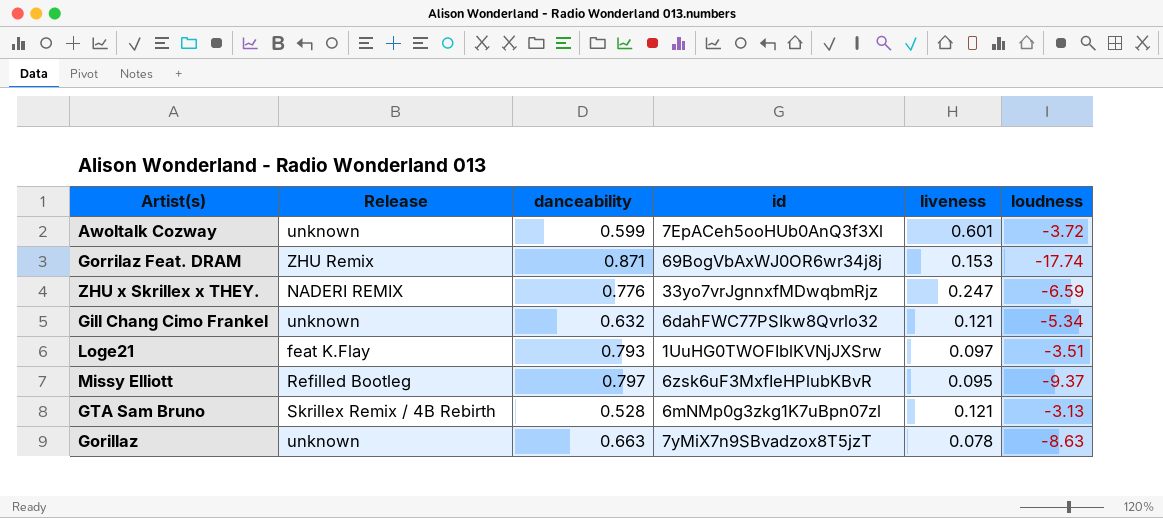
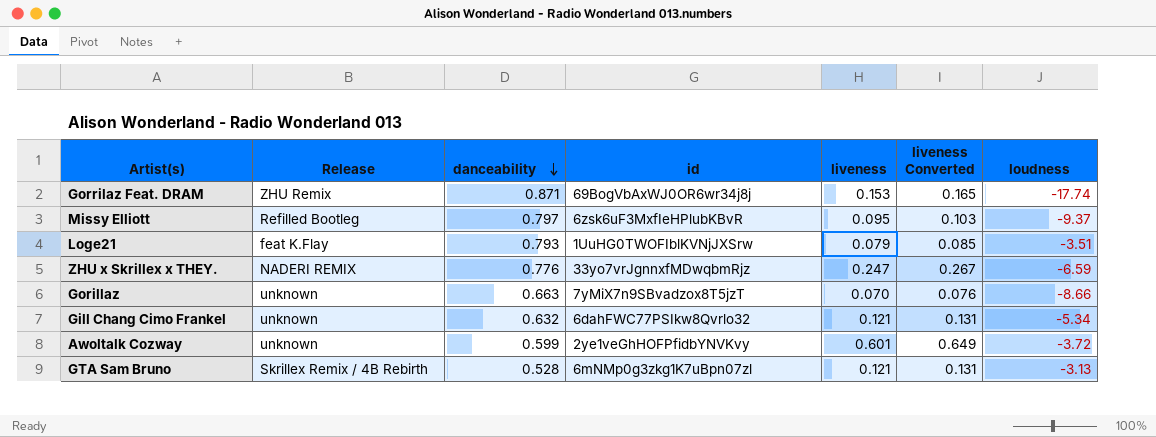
row order: none -> danceability descending
column liveness Converted | formula: none -> [liveness] * 1.08
Loge21 | liveness: 0.097 -> 0.079
Gorillaz | liveness: 0.078 -> 0.070
Gorillaz | loudness: -8.63 -> -8.66
Awoltalk Cozway | id: 7EpACeh5ooHUb0AnQ3f3Xl -> 2ye1veGhHOFPfidbYNVKvy

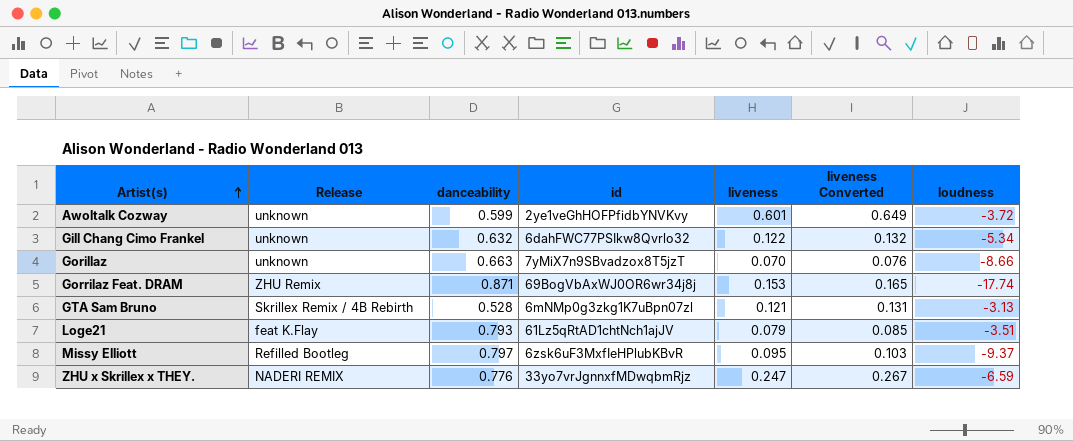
row order: danceability descending -> Artist(s) ascending
Gill Chang Cimo Frankel | liveness: 0.121 -> 0.122
Gill Chang Cimo Frankel | liveness Converted: 0.131 -> 0.132
Loge21 | id: 1UuHG0TWOFIblKVNjJXSrw -> 61Lz5qRtAD1chtNch1ajJV

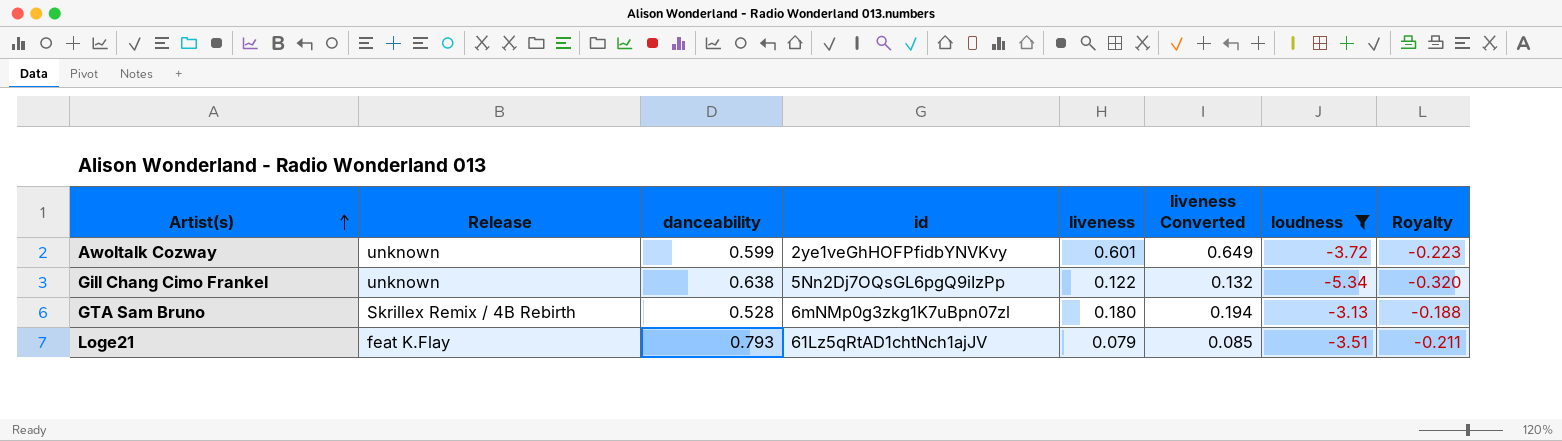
filter: none -> loudness >= -5.34
column Royalty | formula: none -> [loudness] * 0.06
Gill Chang Cimo Frankel | danceability: 0.632 -> 0.638
Gill Chang Cimo Frankel | id: 6dahFWC77PSIkw8Qvrlo32 -> 5Nn2Dj7OQsGL6pgQ9iIzPp
GTA Sam Bruno | liveness: 0.121 -> 0.180
GTA Sam Bruno | liveness Converted: 0.131 -> 0.194

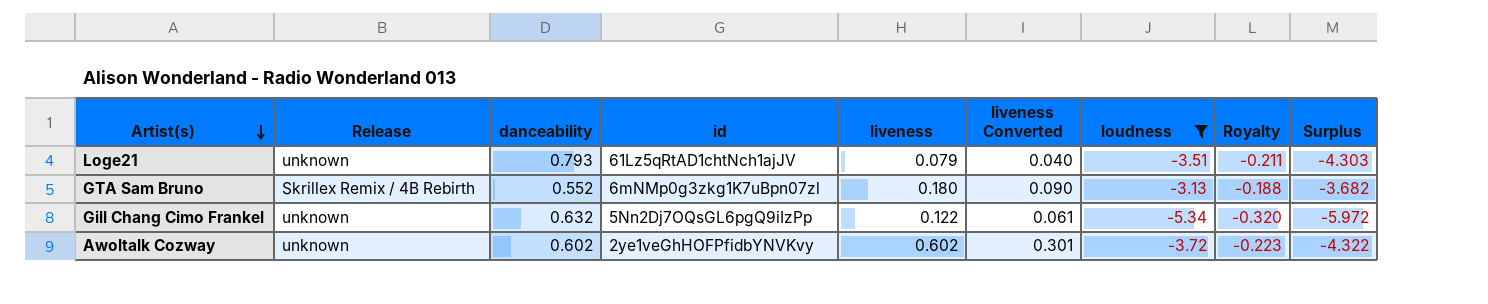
row order: Artist(s) ascending -> Artist(s) descending
column liveness Converted | formula: [liveness] * 1.08 -> [liveness] * 0.5
column Surplus | formula: none -> [loudness] - [danceability]
Loge21 | Release: feat K.Flay -> unknown
GTA Sam Bruno | danceability: 0.528 -> 0.552
Gill Chang Cimo Frankel | danceability: 0.638 -> 0.632
Awoltalk Cozway | danceability: 0.599 -> 0.602
Awoltalk Cozway | liveness: 0.601 -> 0.602

